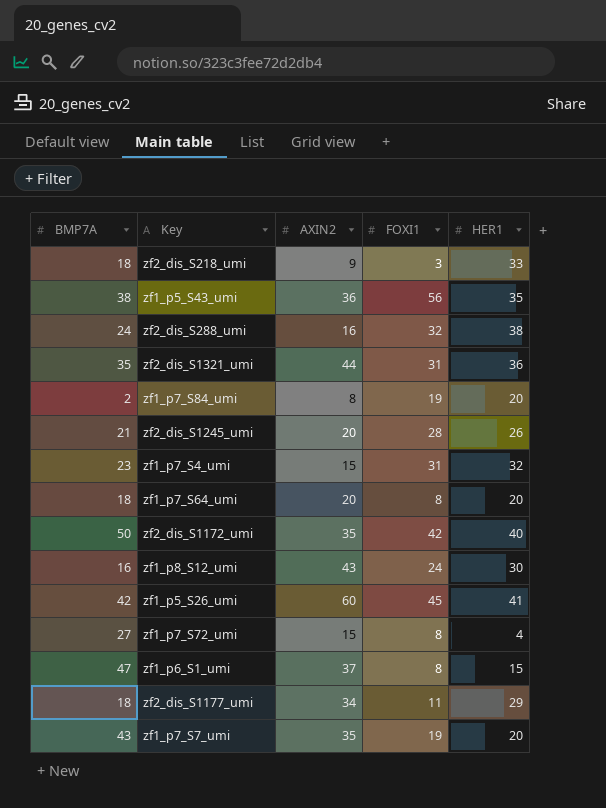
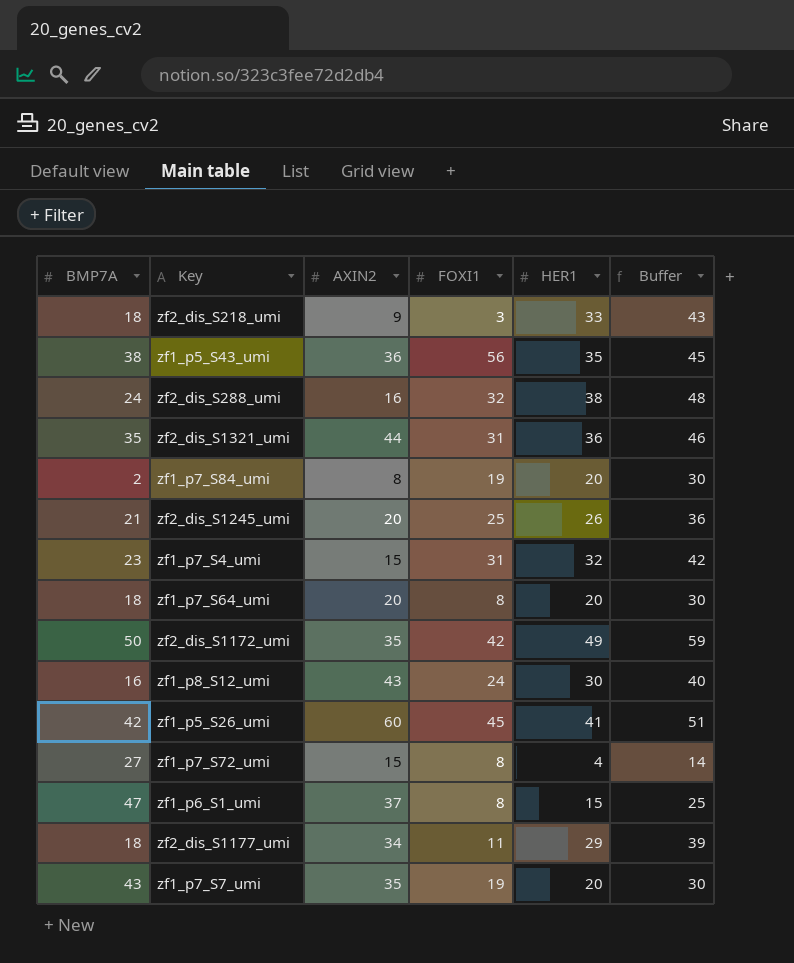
column Buffer | formula: none -> [HER1] + 10
zf2_dis_S1245_umi | FOXI1: 28 -> 25
zf2_dis_S1172_umi | HER1: 40 -> 49

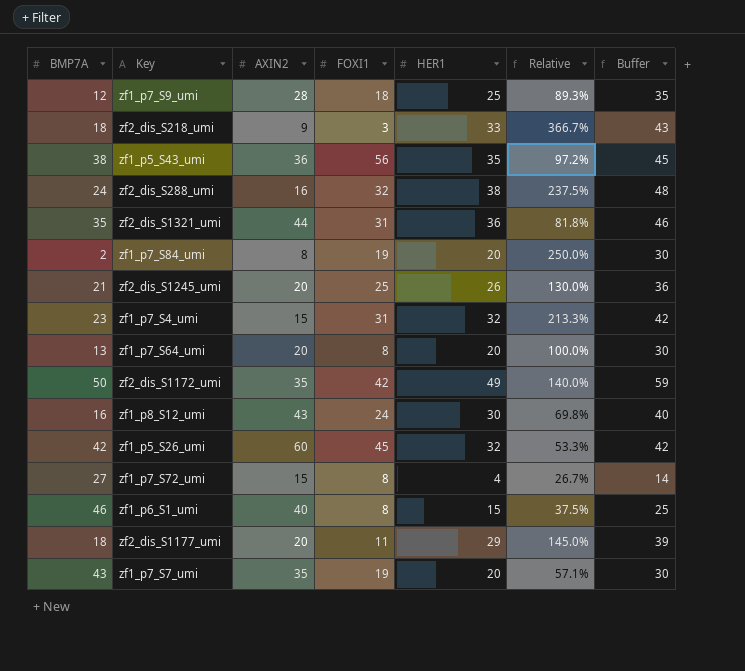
column Relative | formula: none -> [HER1] / [AXIN2]
row zf1_p7_S9_umi: none -> 12 | 28 | 18 | 25 | 89.3% | 35
zf1_p7_S64_umi | BMP7A: 18 -> 13
zf1_p5_S26_umi | HER1: 41 -> 32
zf1_p5_S26_umi | Buffer: 51 -> 42
zf1_p6_S1_umi | BMP7A: 47 -> 46
zf1_p6_S1_umi | AXIN2: 37 -> 40
zf2_dis_S1177_umi | AXIN2: 34 -> 20

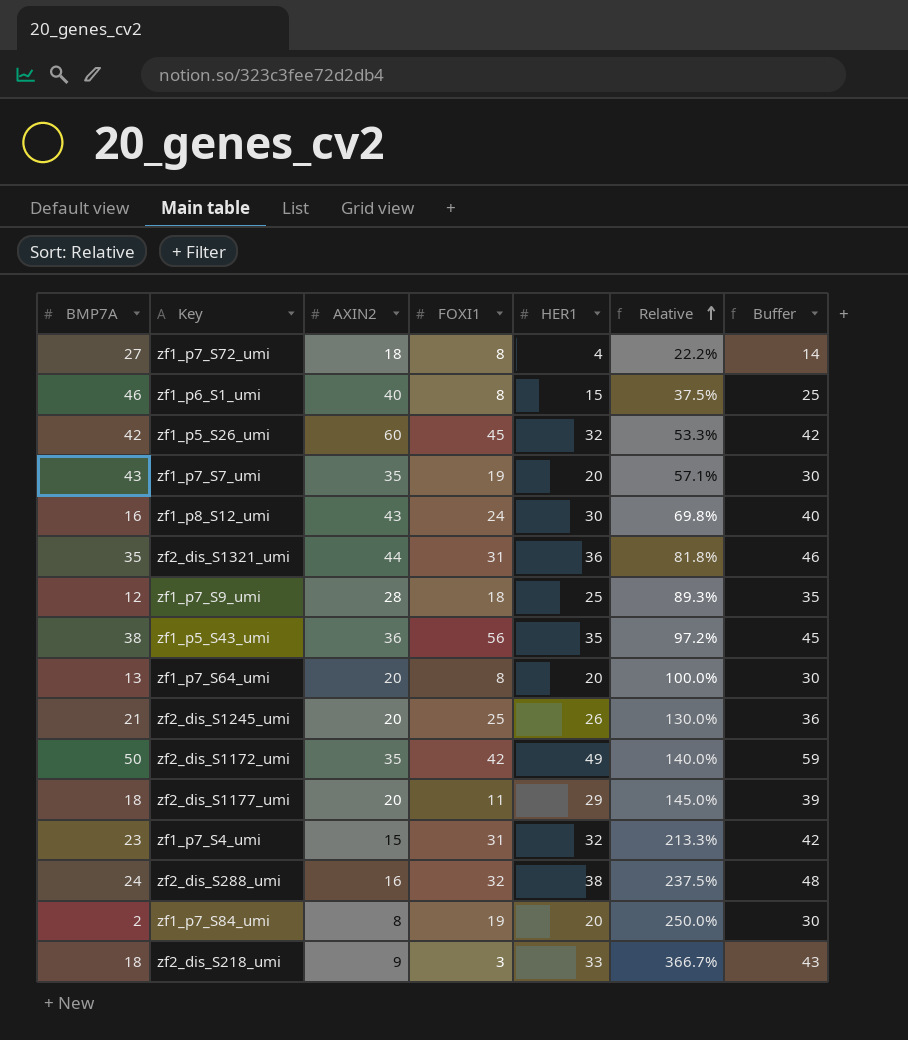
row order: none -> Relative ascending
zf1_p7_S72_umi | AXIN2: 15 -> 18
zf1_p7_S72_umi | Relative: 26.7% -> 22.2%

